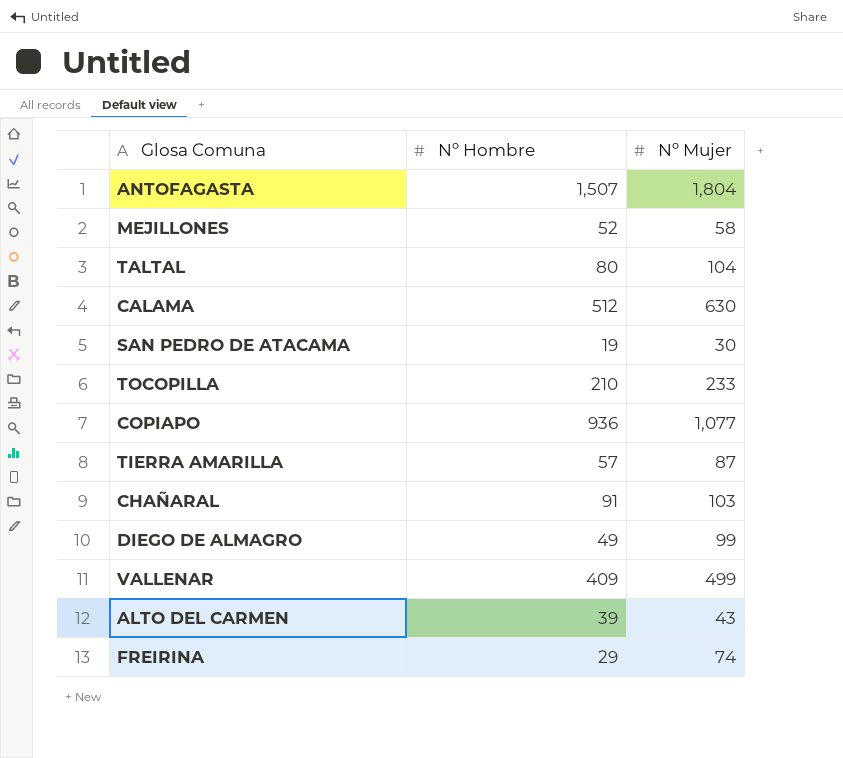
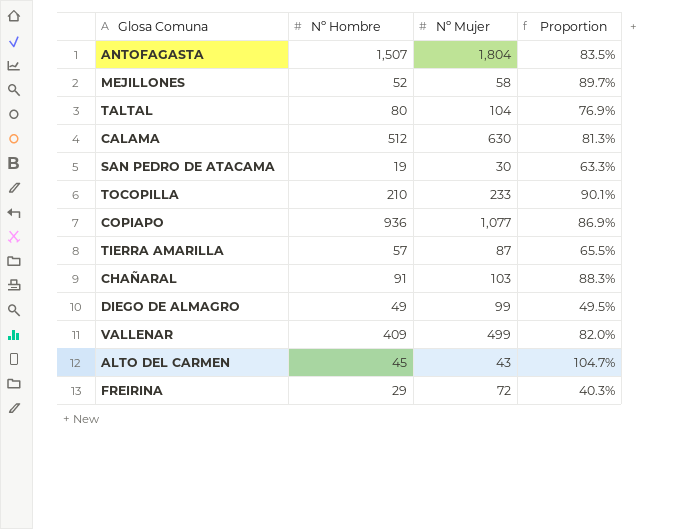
column Proportion | formula: none -> [Nº Hombre] / [Nº Mujer]
ALTO DEL CARMEN | Nº Hombre: 39 -> 45
FREIRINA | Nº Mujer: 74 -> 72

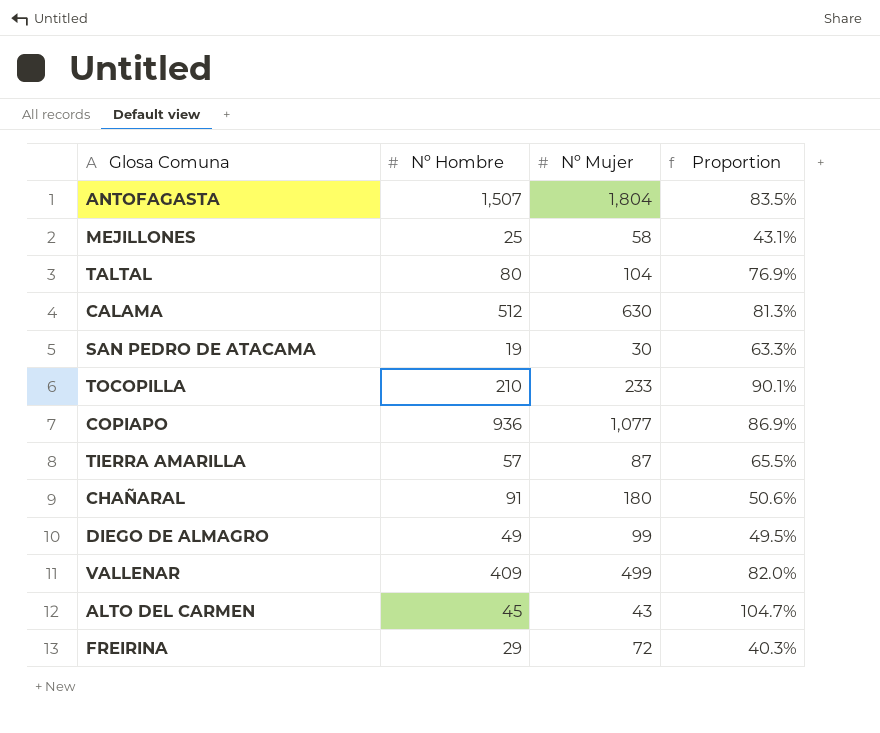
MEJILLONES | Nº Hombre: 52 -> 25
MEJILLONES | Proportion: 89.7% -> 43.1%
CHAÑARAL | Nº Mujer: 103 -> 180
CHAÑARAL | Proportion: 88.3% -> 50.6%

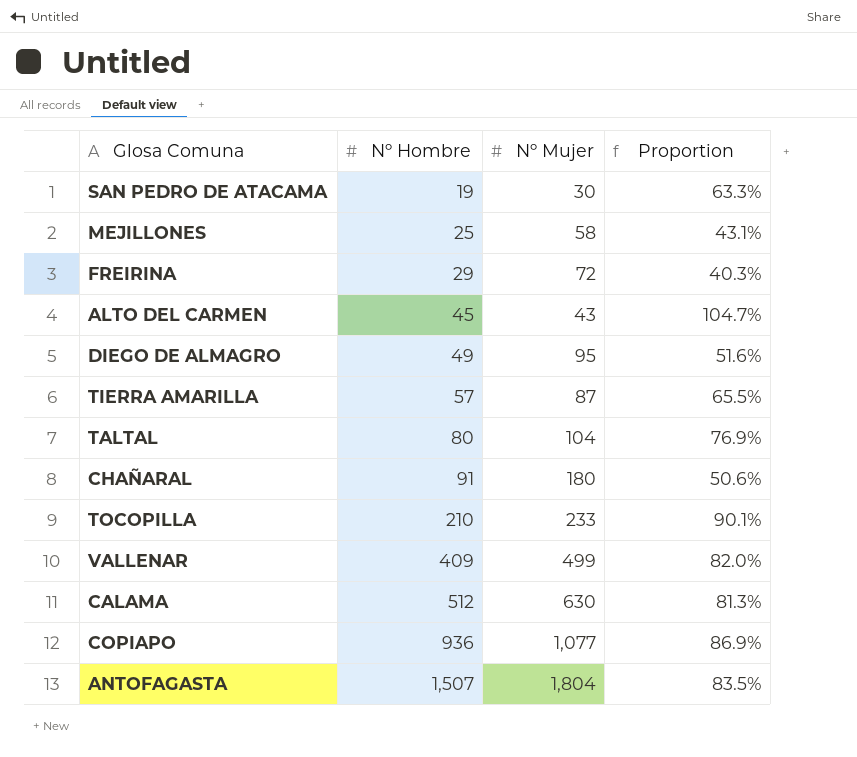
row order: none -> Nº Hombre ascending
DIEGO DE ALMAGRO | Nº Mujer: 99 -> 95
DIEGO DE ALMAGRO | Proportion: 49.5% -> 51.6%

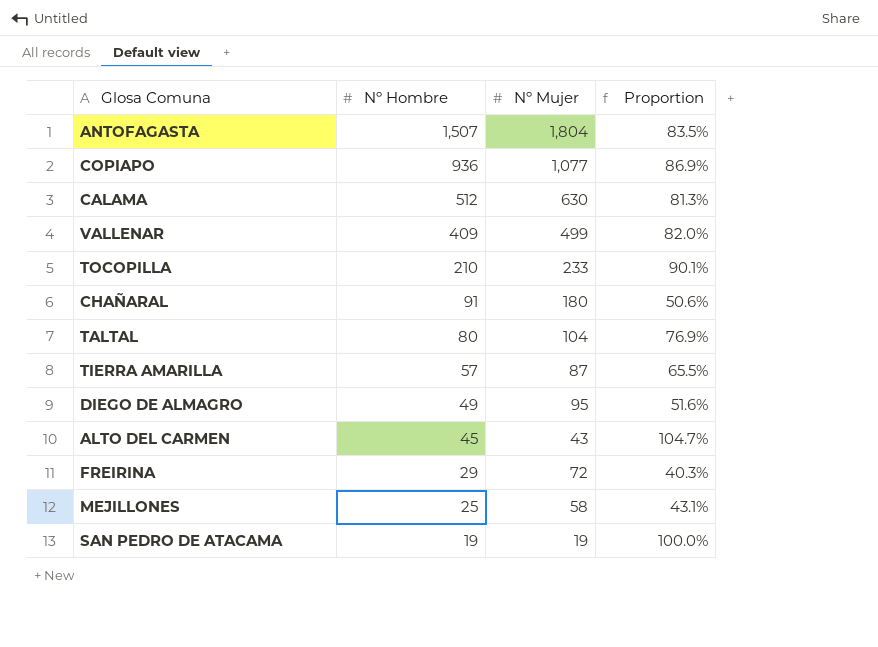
row order: Nº Hombre ascending -> Nº Hombre descending
SAN PEDRO DE ATACAMA | Nº Mujer: 30 -> 19
SAN PEDRO DE ATACAMA | Proportion: 63.3% -> 100.0%

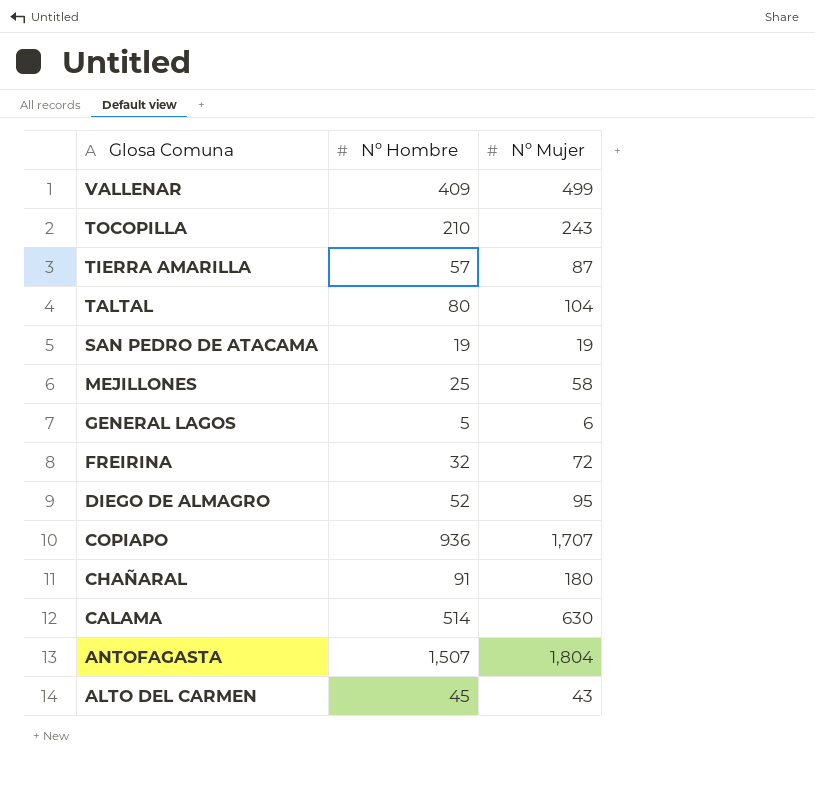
row order: Nº Hombre descending -> Glosa Comuna descending
column Proportion | formula: [Nº Hombre] / [Nº Mujer] -> none
TOCOPILLA | Nº Mujer: 233 -> 243
row GENERAL LAGOS: none -> 5 | 6
FREIRINA | Nº Hombre: 29 -> 32
DIEGO DE ALMAGRO | Nº Hombre: 49 -> 52
COPIAPO | Nº Mujer: 1,077 -> 1,707
CALAMA | Nº Hombre: 512 -> 514

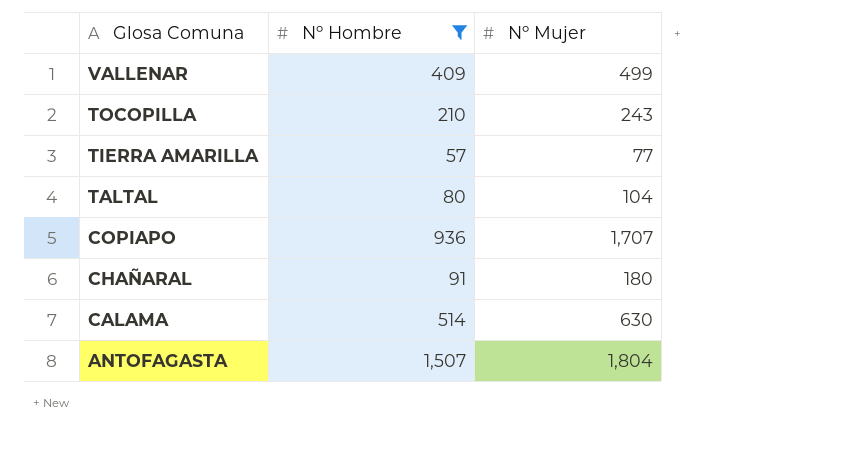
filter: none -> Nº Hombre >= 57
TIERRA AMARILLA | Nº Mujer: 87 -> 77

